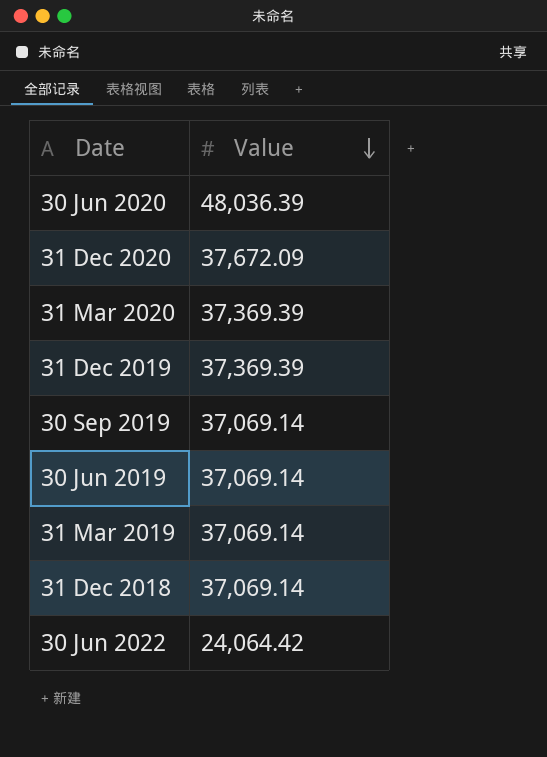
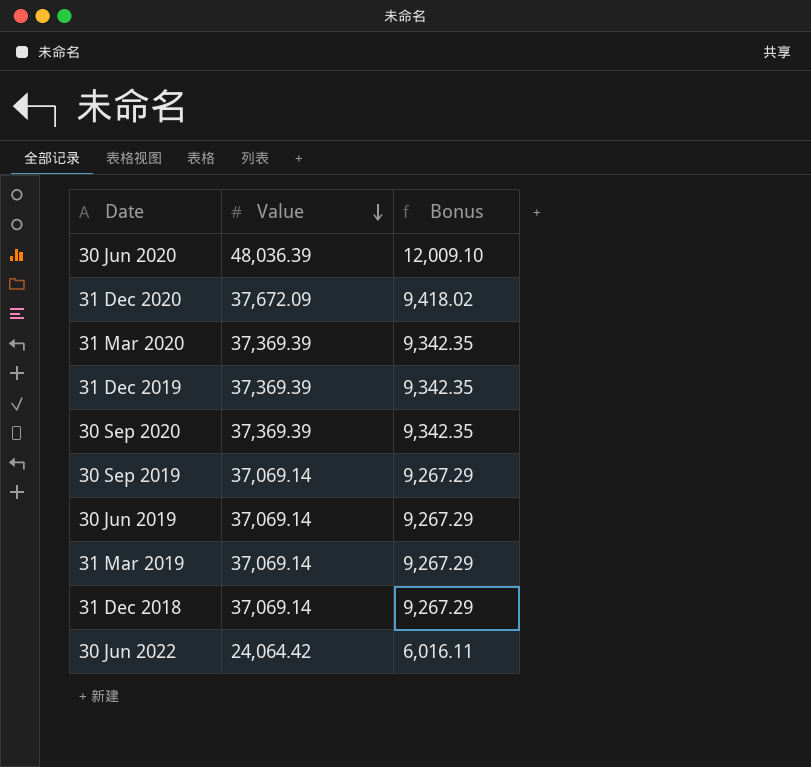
column Bonus | formula: none -> [Value] * 0.25
row 30 Sep 2020: none -> 37,369.39 | 9,342.35

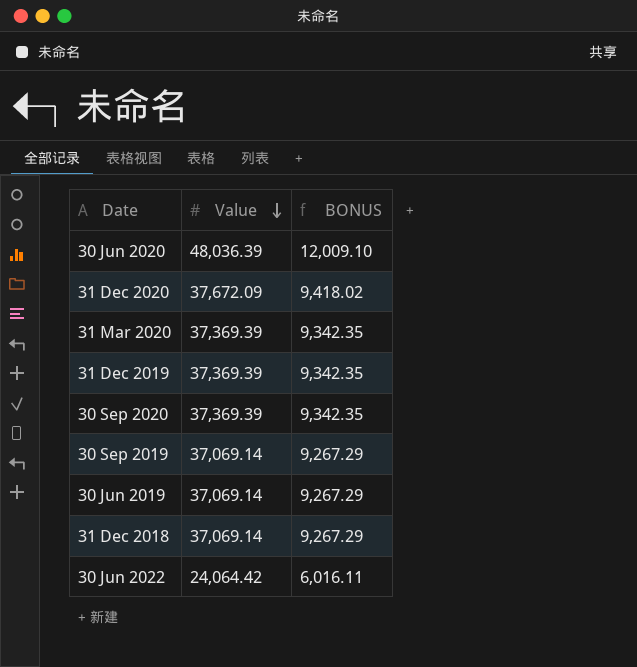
column name: Bonus -> BONUS
row 31 Mar 2019: 37,069.14 | 9,267.29 -> none

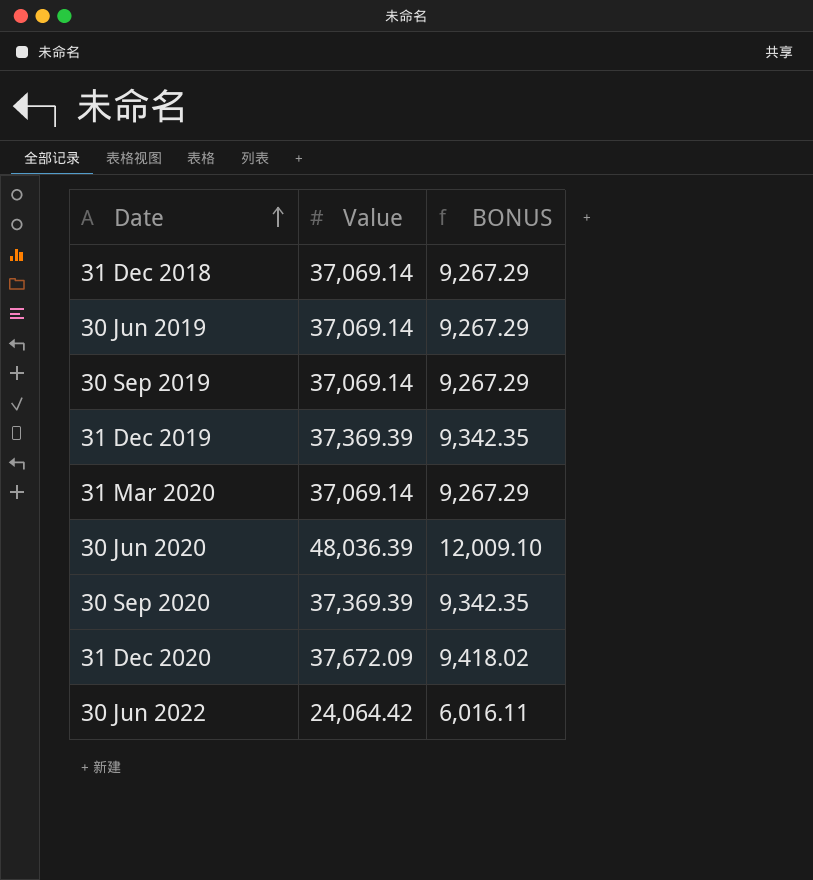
row order: Value descending -> Date ascending
31 Mar 2020 | Value: 37,369.39 -> 37,069.14
31 Mar 2020 | BONUS: 9,342.35 -> 9,267.29

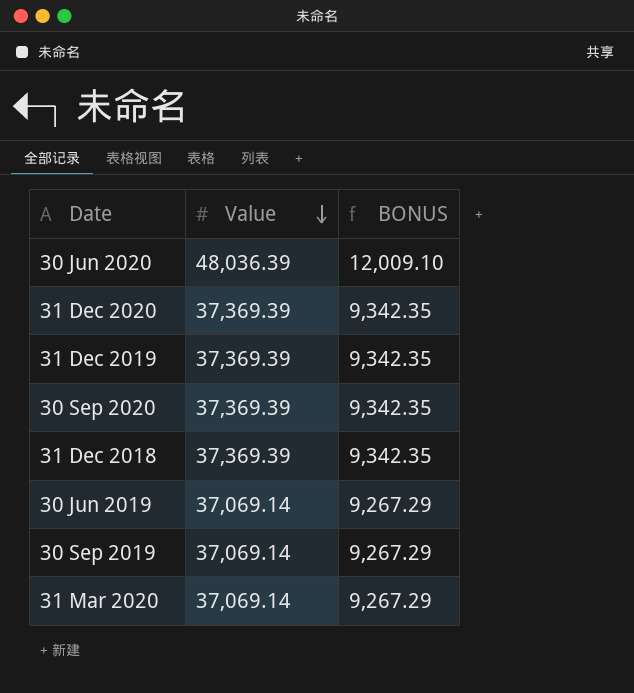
row order: Date ascending -> Value descending
row 30 Jun 2022: 24,064.42 | 6,016.11 -> none
31 Dec 2020 | Value: 37,672.09 -> 37,369.39
31 Dec 2020 | BONUS: 9,418.02 -> 9,342.35
31 Dec 2018 | Value: 37,069.14 -> 37,369.39
31 Dec 2018 | BONUS: 9,267.29 -> 9,342.35

